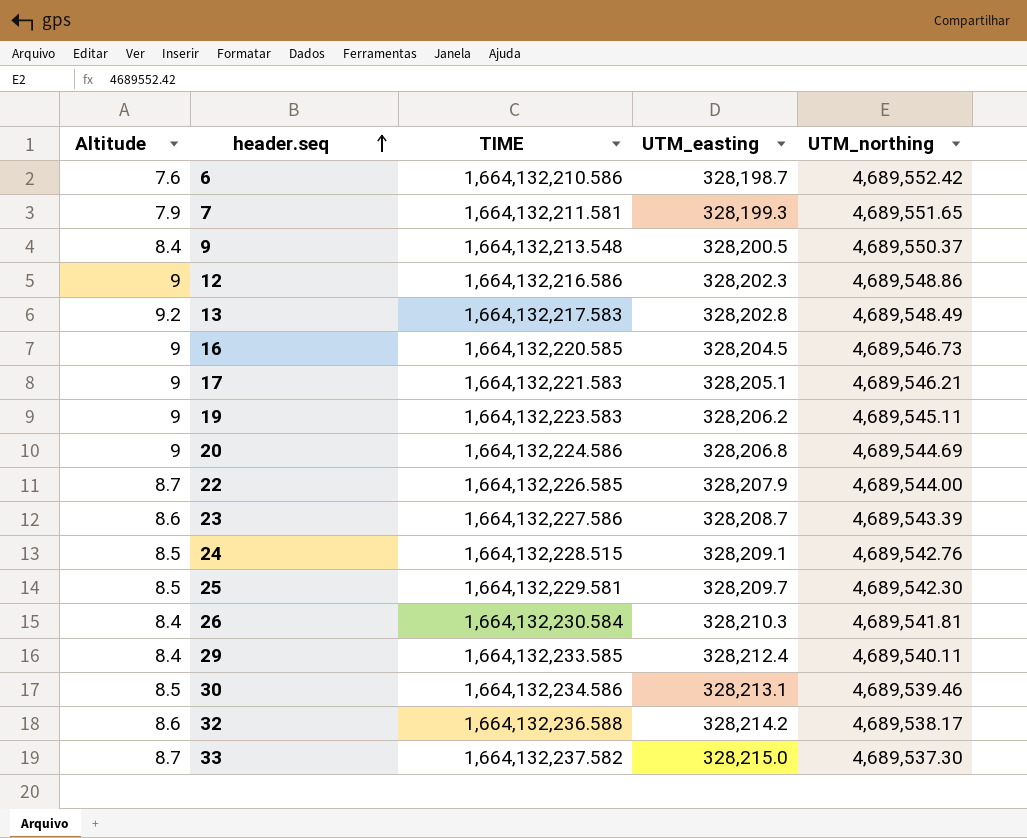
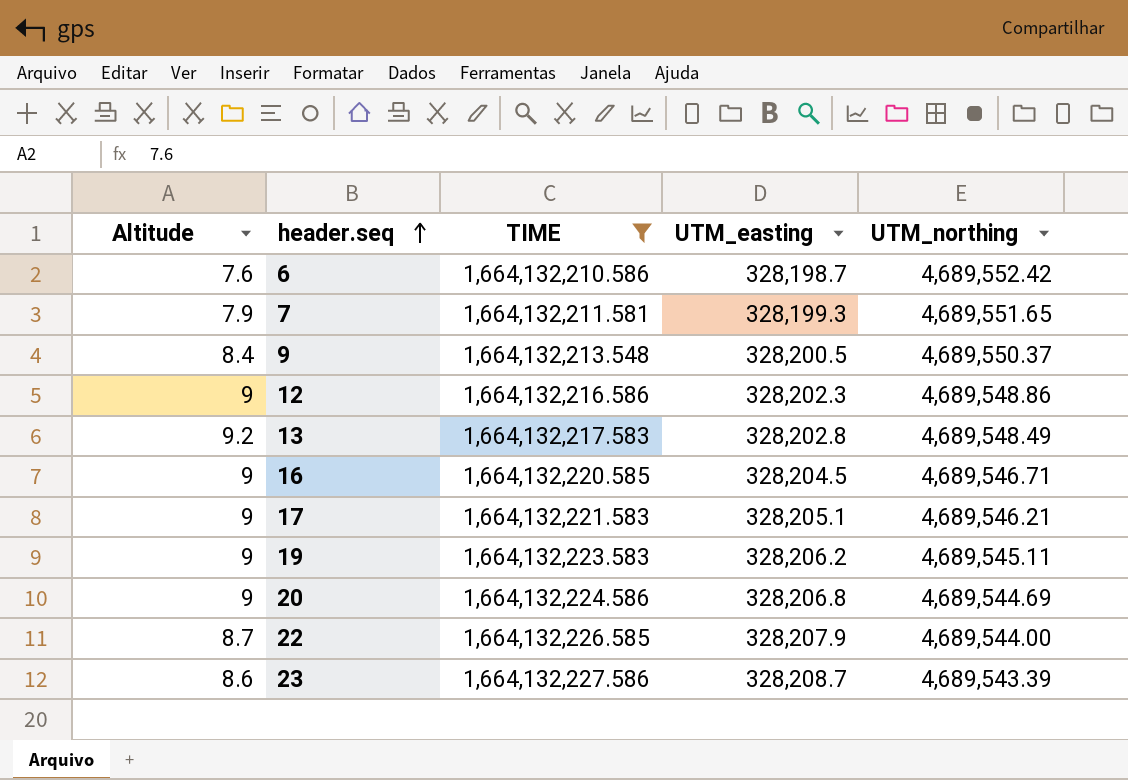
filter: none -> TIME <= 1,664,132,227.586
16 | UTM_northing: 4,689,546.73 -> 4,689,546.71

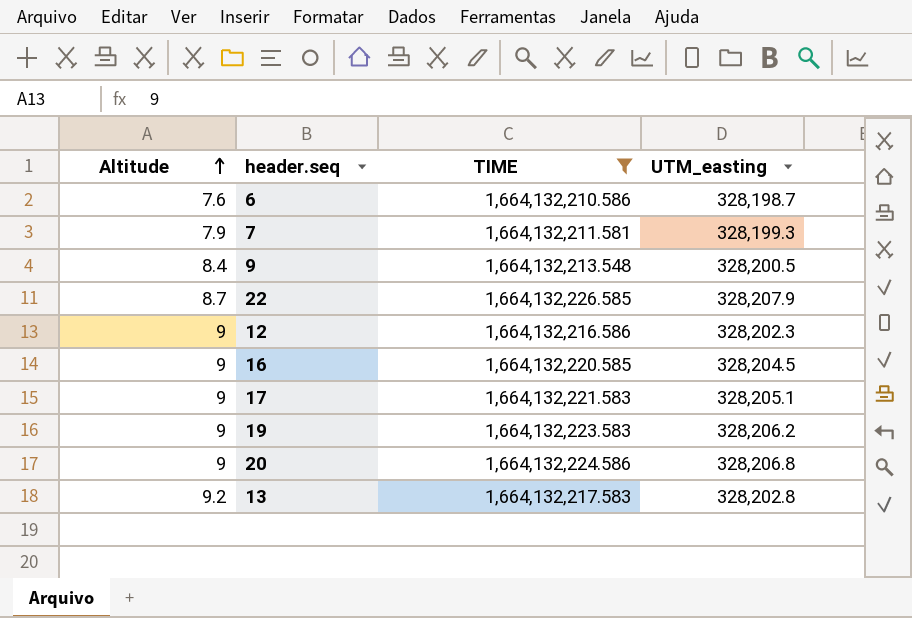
row order: header.seq ascending -> Altitude ascending
column UTM_northing | position: 5 -> none
row 23: 8.6 | 1,664,132,227.586 | 328,208.7 | 4,689,543.39 -> none

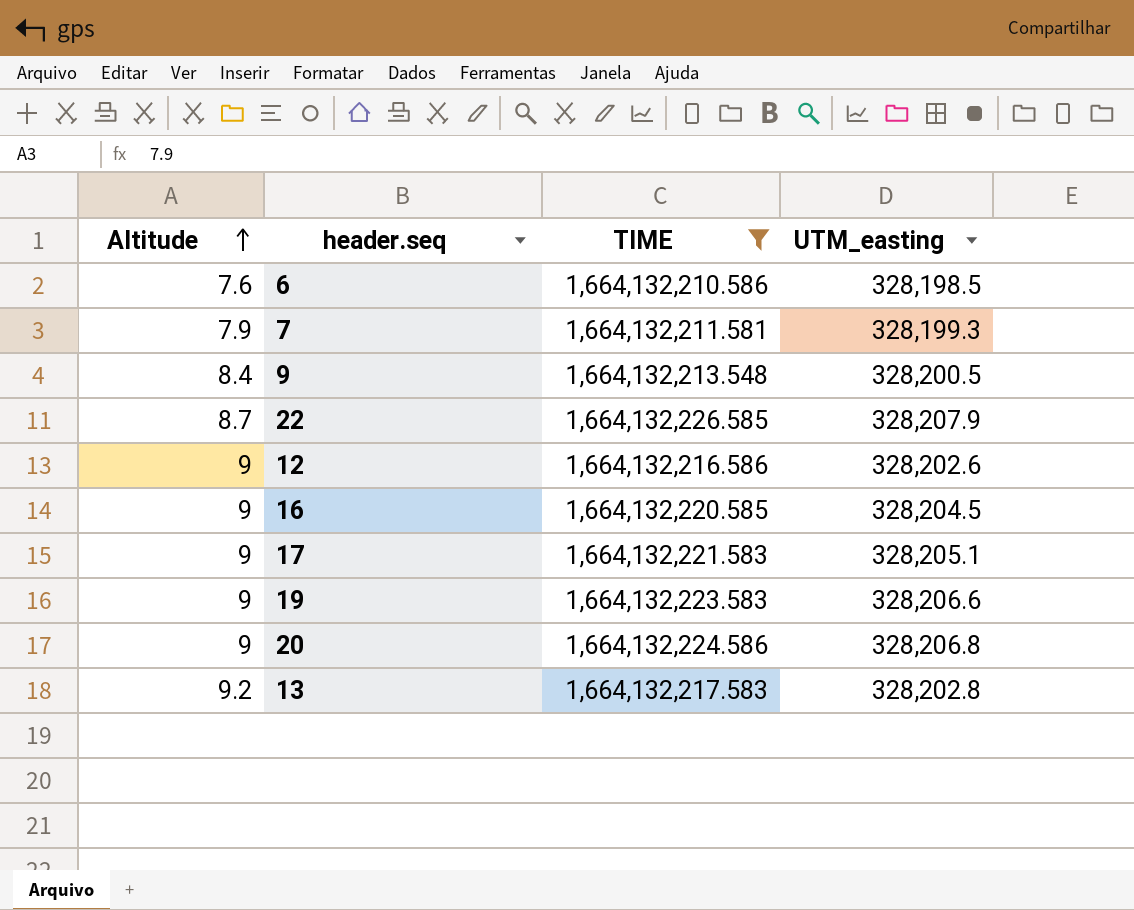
6 | UTM_easting: 328,198.7 -> 328,198.5
12 | UTM_easting: 328,202.3 -> 328,202.6
19 | UTM_easting: 328,206.2 -> 328,206.6

